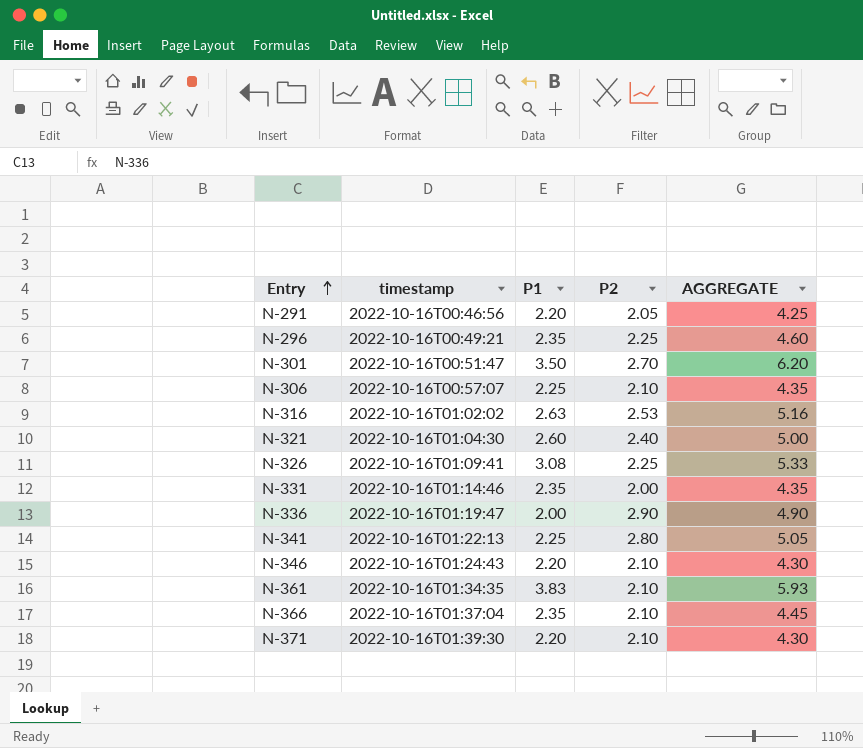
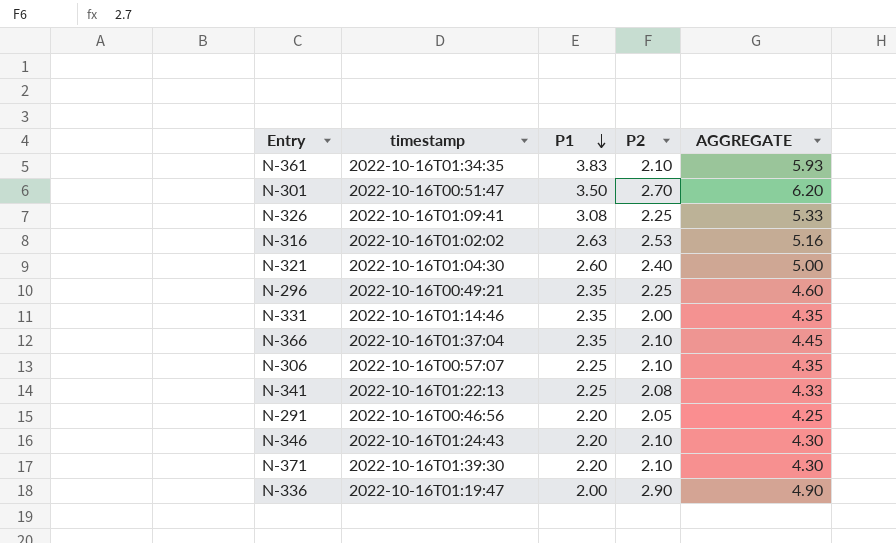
row order: Entry ascending -> P1 descending
N-341 | P2: 2.80 -> 2.08
N-341 | AGGREGATE: 5.05 -> 4.33

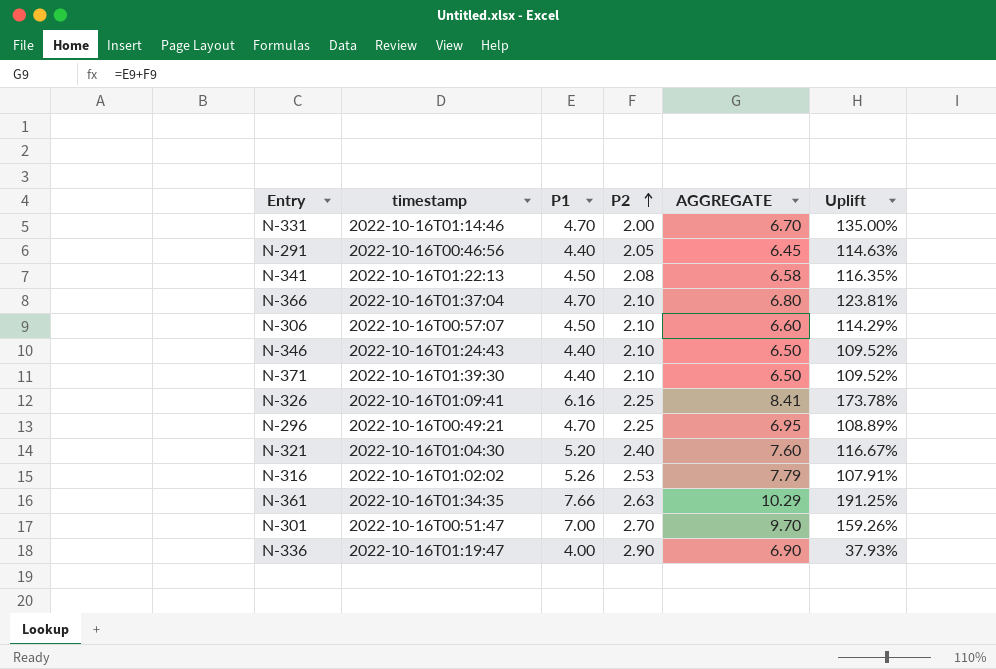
row order: P1 descending -> P2 ascending
column Uplift | formula: none -> ([P1] - [P2]) / [P2]
N-331 | P1: 2.35 -> 4.70
N-331 | AGGREGATE: 4.35 -> 6.70
N-291 | P1: 2.20 -> 4.40
N-291 | AGGREGATE: 4.25 -> 6.45
N-341 | P1: 2.25 -> 4.50
N-341 | AGGREGATE: 4.33 -> 6.58
N-366 | P1: 2.35 -> 4.70
N-366 | AGGREGATE: 4.45 -> 6.80
N-306 | P1: 2.25 -> 4.50
N-306 | AGGREGATE: 4.35 -> 6.60
N-346 | P1: 2.20 -> 4.40
N-346 | AGGREGATE: 4.30 -> 6.50
N-371 | P1: 2.20 -> 4.40
N-371 | AGGREGATE: 4.30 -> 6.50
N-326 | P1: 3.08 -> 6.16
N-326 | AGGREGATE: 5.33 -> 8.41
N-296 | P1: 2.35 -> 4.70
N-296 | AGGREGATE: 4.60 -> 6.95
N-321 | P1: 2.60 -> 5.20
N-321 | AGGREGATE: 5.00 -> 7.60
N-316 | P1: 2.63 -> 5.26
N-316 | AGGREGATE: 5.16 -> 7.79
N-361 | P1: 3.83 -> 7.66
N-361 | P2: 2.10 -> 2.63
N-361 | AGGREGATE: 5.93 -> 10.29
N-301 | P1: 3.50 -> 7.00
N-301 | AGGREGATE: 6.20 -> 9.70
N-336 | P1: 2.00 -> 4.00
N-336 | AGGREGATE: 4.90 -> 6.90

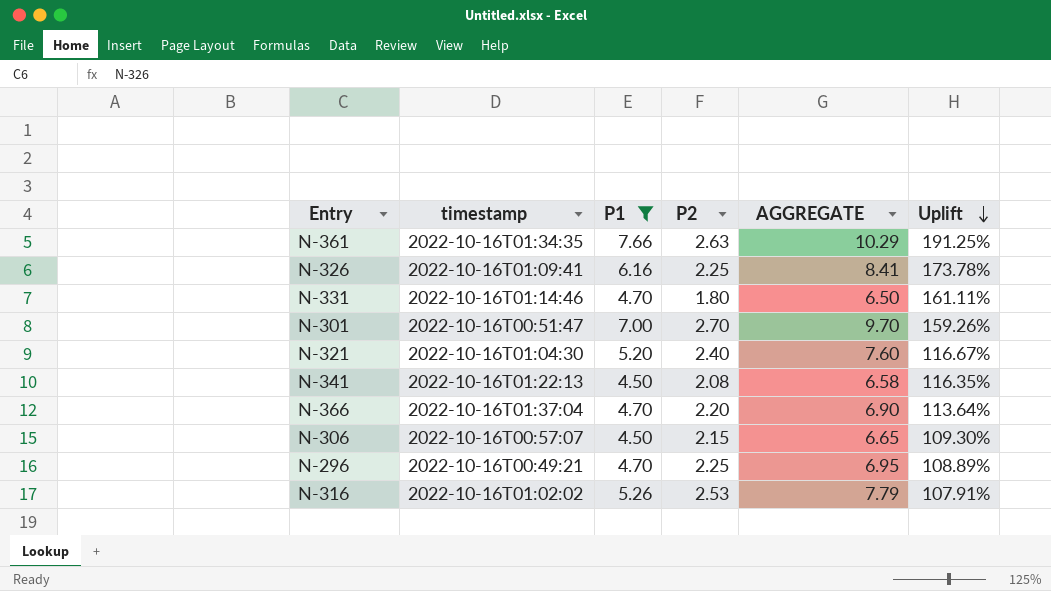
filter: none -> P1 >= 4.50
row order: P2 ascending -> Uplift descending
N-331 | P2: 2.00 -> 1.80
N-331 | AGGREGATE: 6.70 -> 6.50
N-331 | Uplift: 135.00% -> 161.11%
N-366 | P2: 2.10 -> 2.20
N-366 | AGGREGATE: 6.80 -> 6.90
N-366 | Uplift: 123.81% -> 113.64%
N-306 | P2: 2.10 -> 2.15
N-306 | AGGREGATE: 6.60 -> 6.65
N-306 | Uplift: 114.29% -> 109.30%

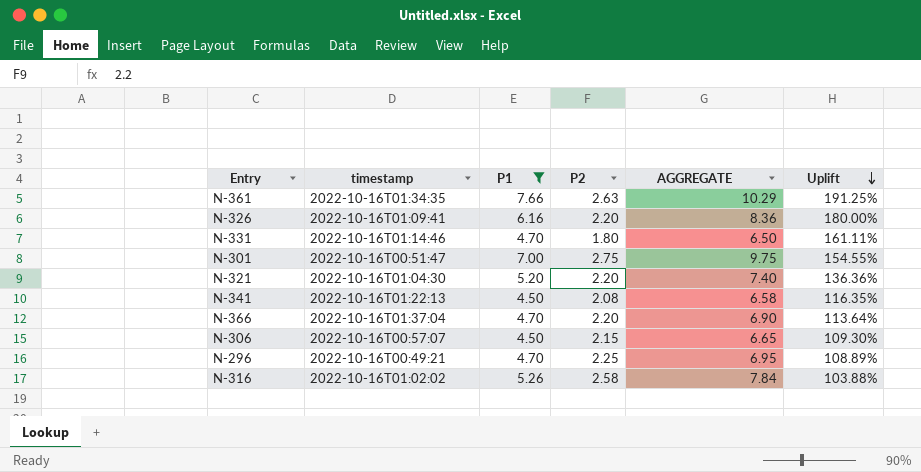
N-326 | P2: 2.25 -> 2.20
N-326 | AGGREGATE: 8.41 -> 8.36
N-326 | Uplift: 173.78% -> 180.00%
N-301 | P2: 2.70 -> 2.75
N-301 | AGGREGATE: 9.70 -> 9.75
N-301 | Uplift: 159.26% -> 154.55%
N-321 | P2: 2.40 -> 2.20
N-321 | AGGREGATE: 7.60 -> 7.40
N-321 | Uplift: 116.67% -> 136.36%
N-316 | P2: 2.53 -> 2.58
N-316 | AGGREGATE: 7.79 -> 7.84
N-316 | Uplift: 107.91% -> 103.88%

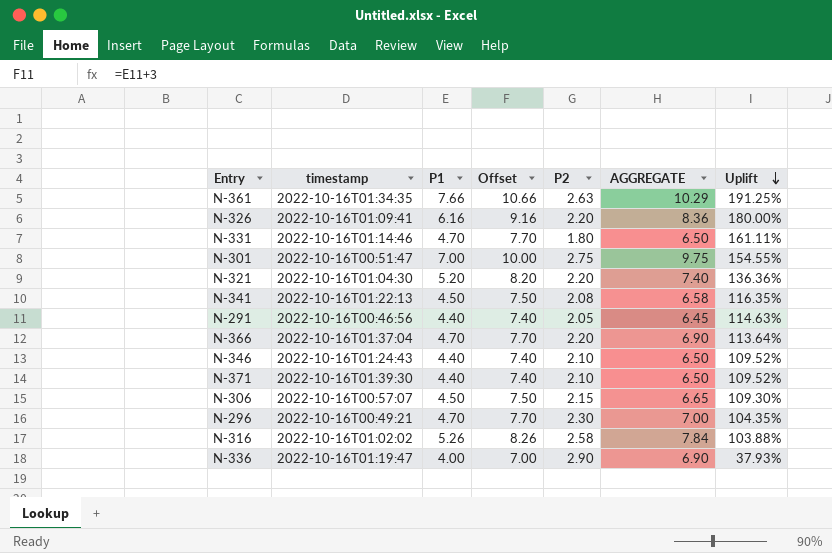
filter: P1 >= 4.50 -> none
column Offset | formula: none -> [P1] + 3
N-296 | P2: 2.25 -> 2.30
N-296 | AGGREGATE: 6.95 -> 7.00
N-296 | Uplift: 108.89% -> 104.35%

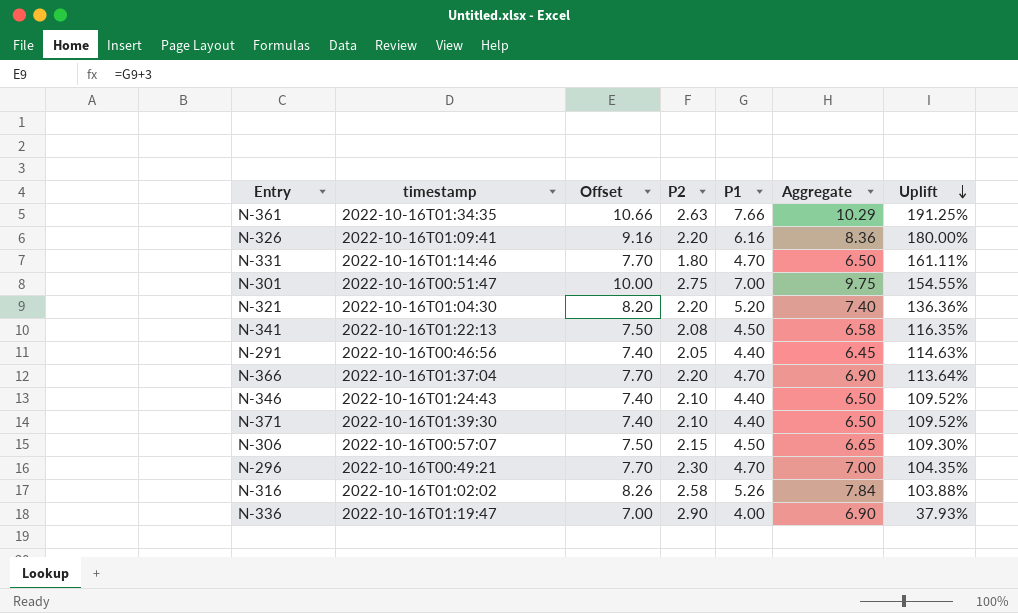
column P1 | position: 3 -> 5
column name: AGGREGATE -> Aggregate

